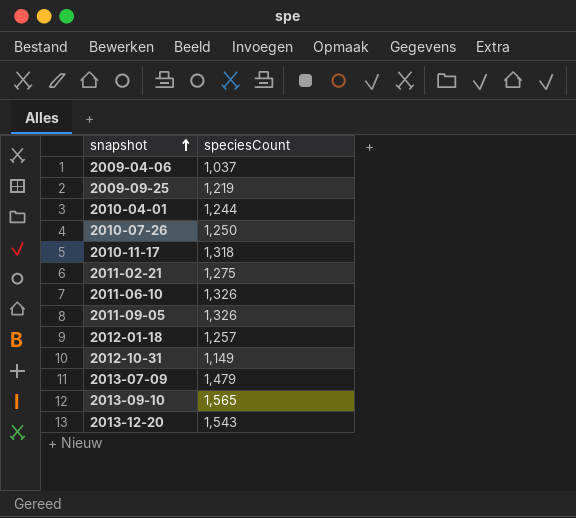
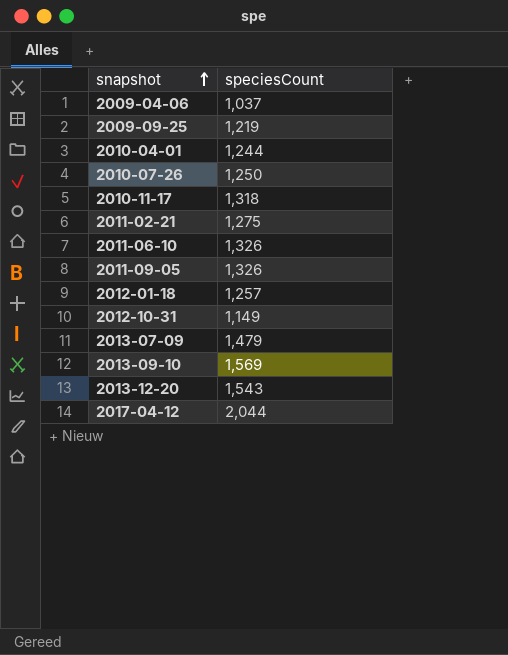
2013-09-10 | speciesCount: 1,565 -> 1,569
row 2017-04-12: none -> 2,044

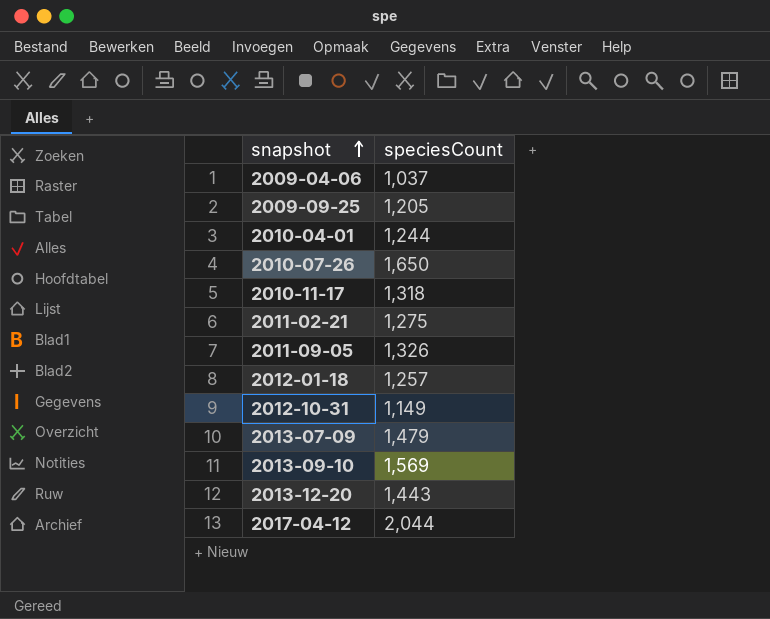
row 2011-06-10: 1,326 -> none
2009-09-25 | speciesCount: 1,219 -> 1,205
2010-07-26 | speciesCount: 1,250 -> 1,650
2013-12-20 | speciesCount: 1,543 -> 1,443

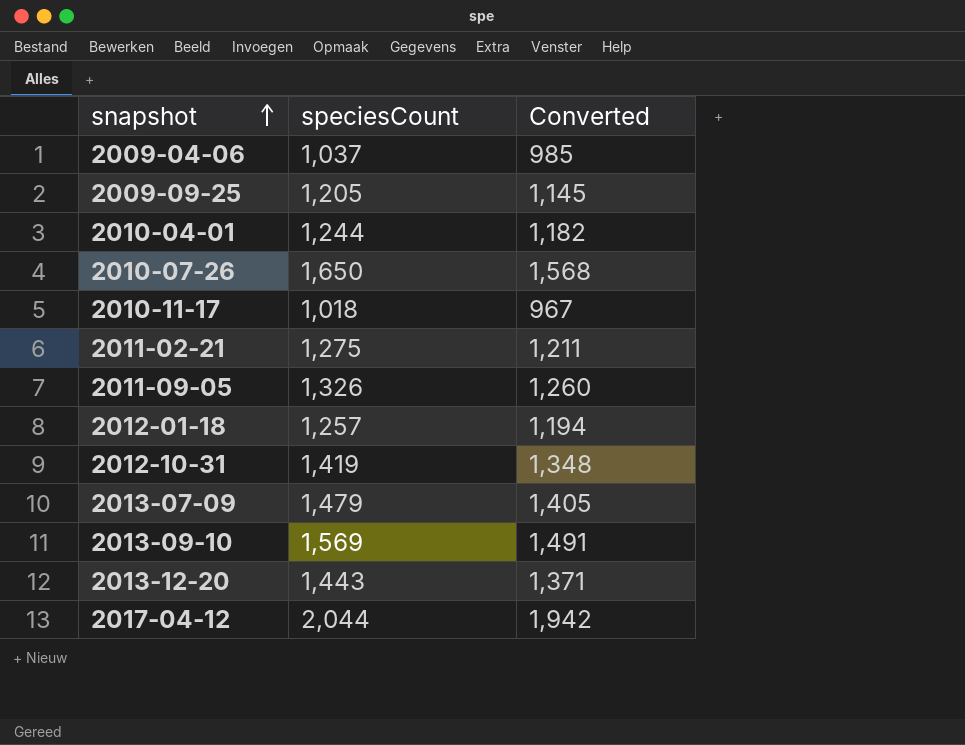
column Converted | formula: none -> [speciesCount] * 0.95
2010-11-17 | speciesCount: 1,318 -> 1,018
2012-10-31 | speciesCount: 1,149 -> 1,419

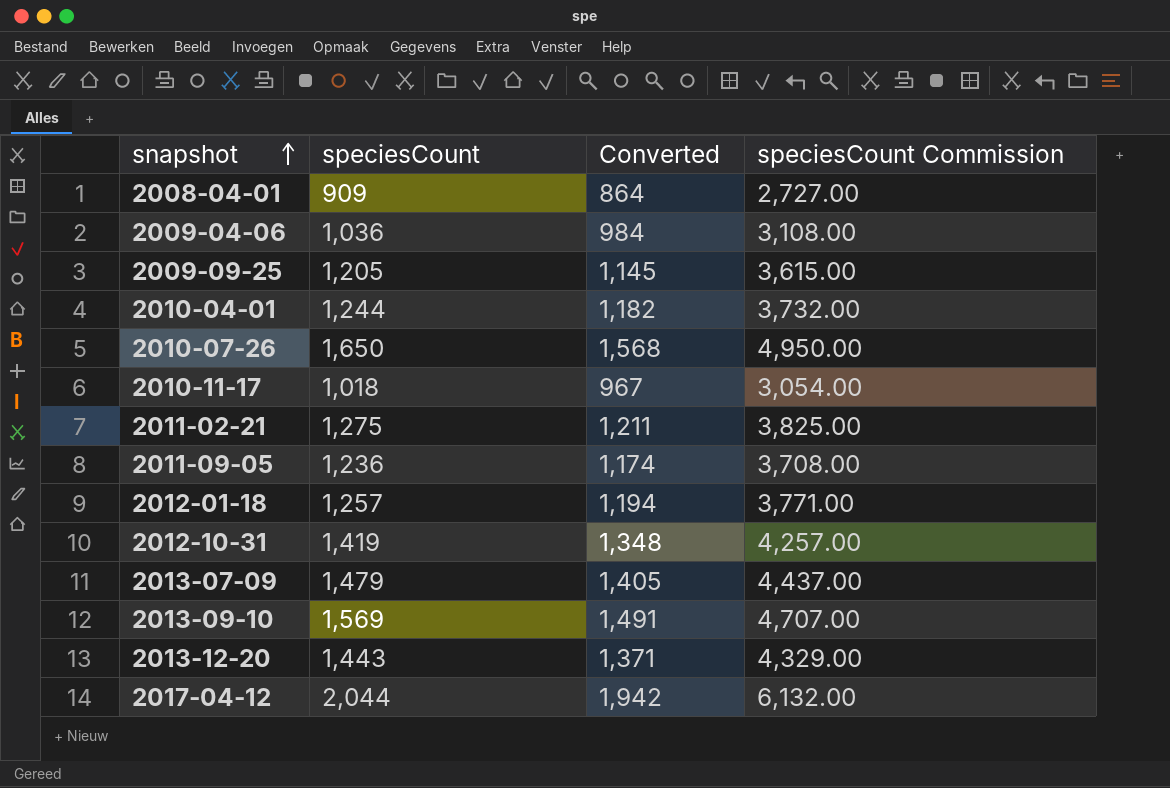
column speciesCount Commission | formula: none -> [speciesCount] * 3
row 2008-04-01: none -> 909 | 864 | 2,727.00
2009-04-06 | speciesCount: 1,037 -> 1,036
2009-04-06 | Converted: 985 -> 984
2011-09-05 | speciesCount: 1,326 -> 1,236
2011-09-05 | Converted: 1,260 -> 1,174

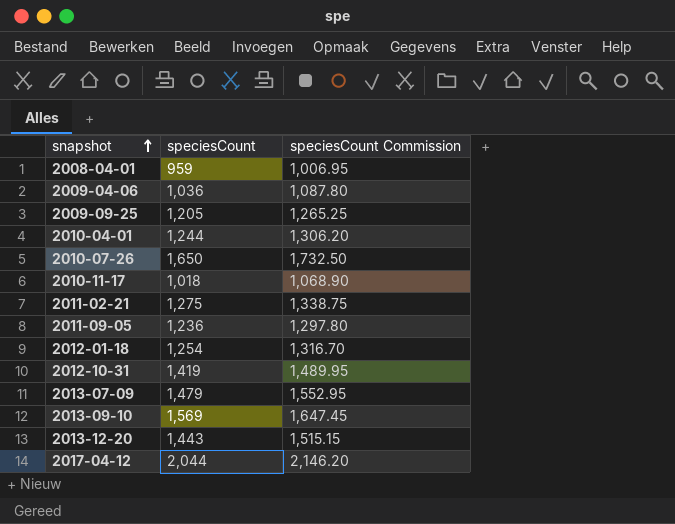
column Converted | formula: [speciesCount] * 0.95 -> none
column speciesCount Commission | formula: [speciesCount] * 3 -> [speciesCount] * 1.05
2008-04-01 | speciesCount: 909 -> 959
2012-01-18 | speciesCount: 1,257 -> 1,254

